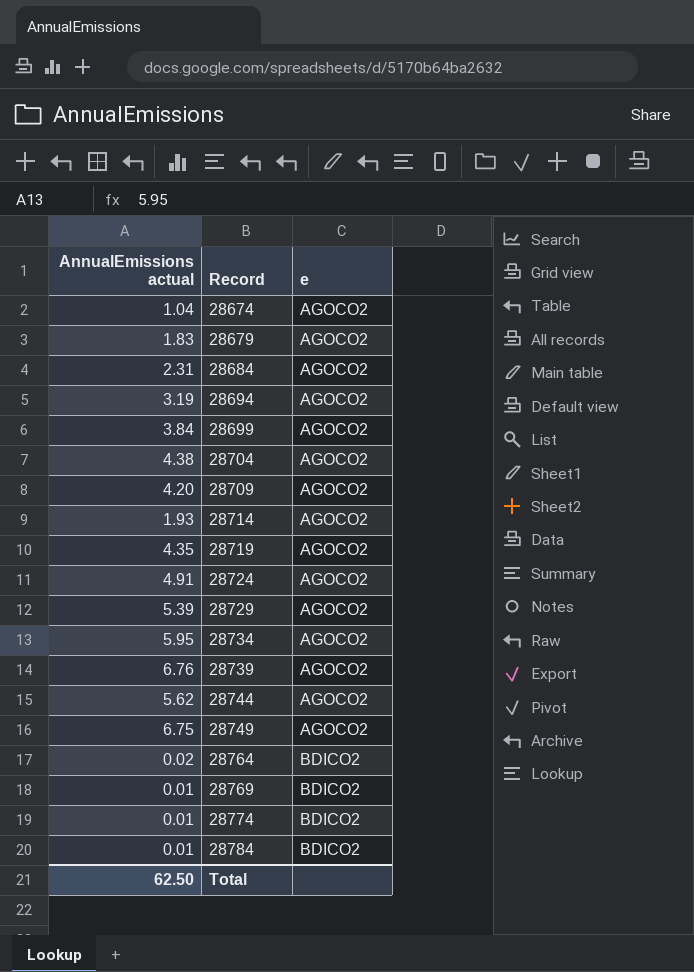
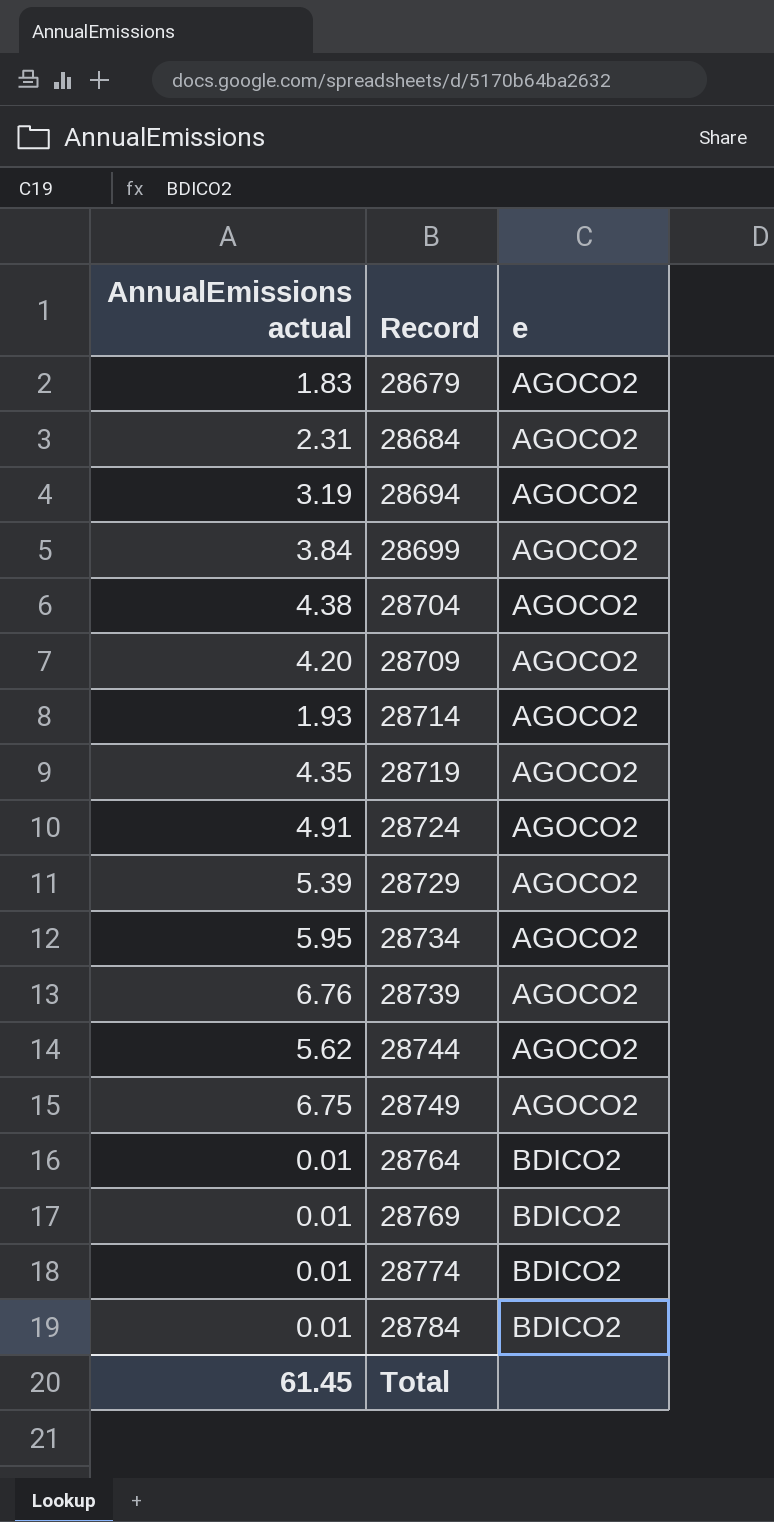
row 28674: 1.04 | AGOCO2 -> none
28764 | AnnualEmissions actual: 0.02 -> 0.01
Total | AnnualEmissions actual: 62.50 -> 61.45

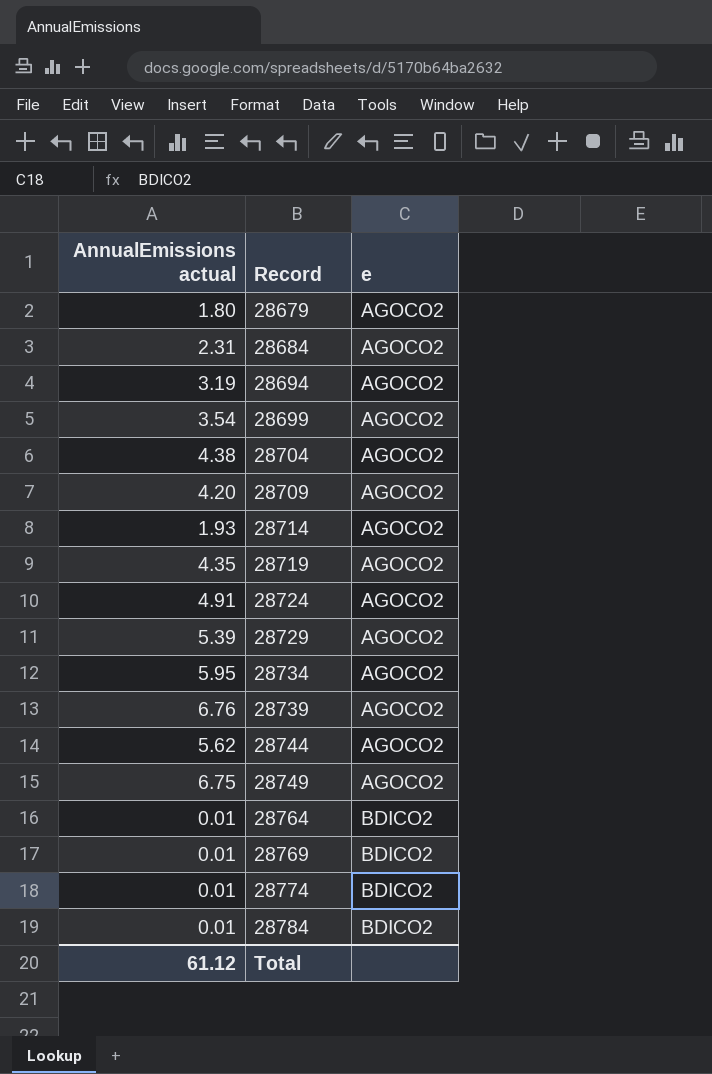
28679 | AnnualEmissions actual: 1.83 -> 1.80
28699 | AnnualEmissions actual: 3.84 -> 3.54
Total | AnnualEmissions actual: 61.45 -> 61.12

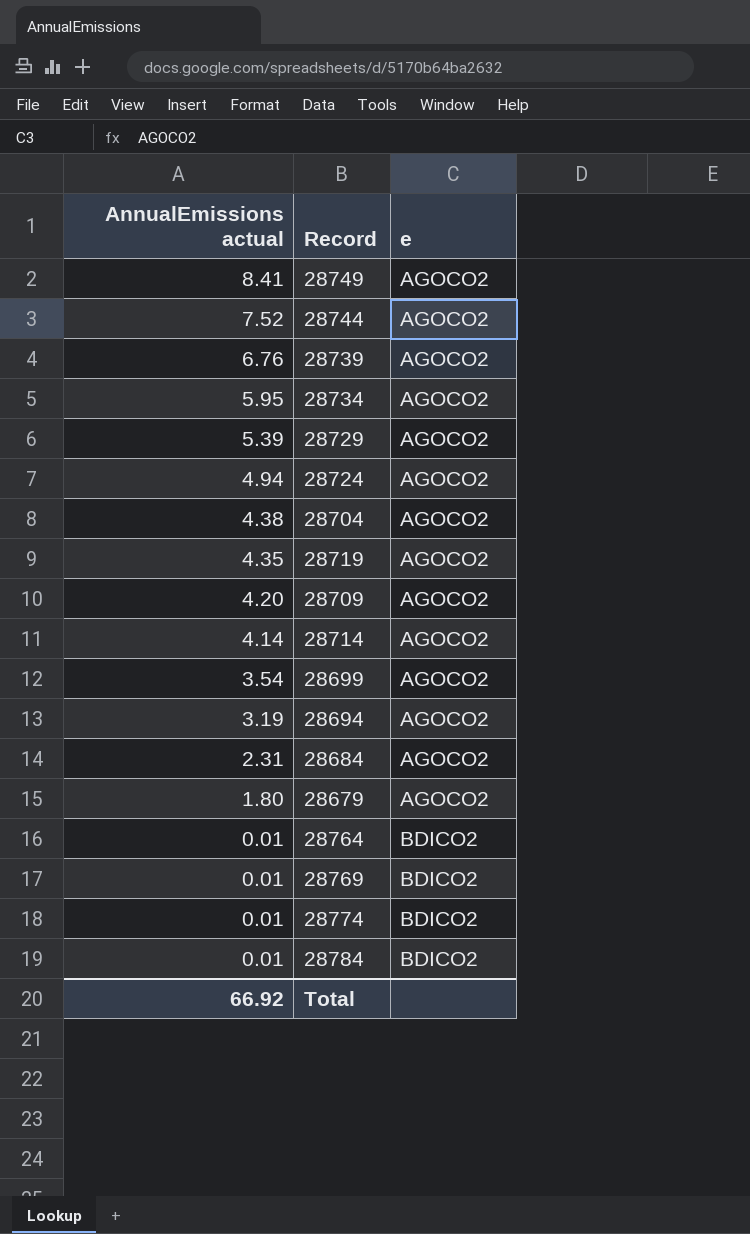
row order: Record ascending -> AnnualEmissions actual descending
28749 | AnnualEmissions actual: 6.75 -> 8.41
28744 | AnnualEmissions actual: 5.62 -> 7.52
28724 | AnnualEmissions actual: 4.91 -> 4.94
28714 | AnnualEmissions actual: 1.93 -> 4.14
Total | AnnualEmissions actual: 61.12 -> 66.92

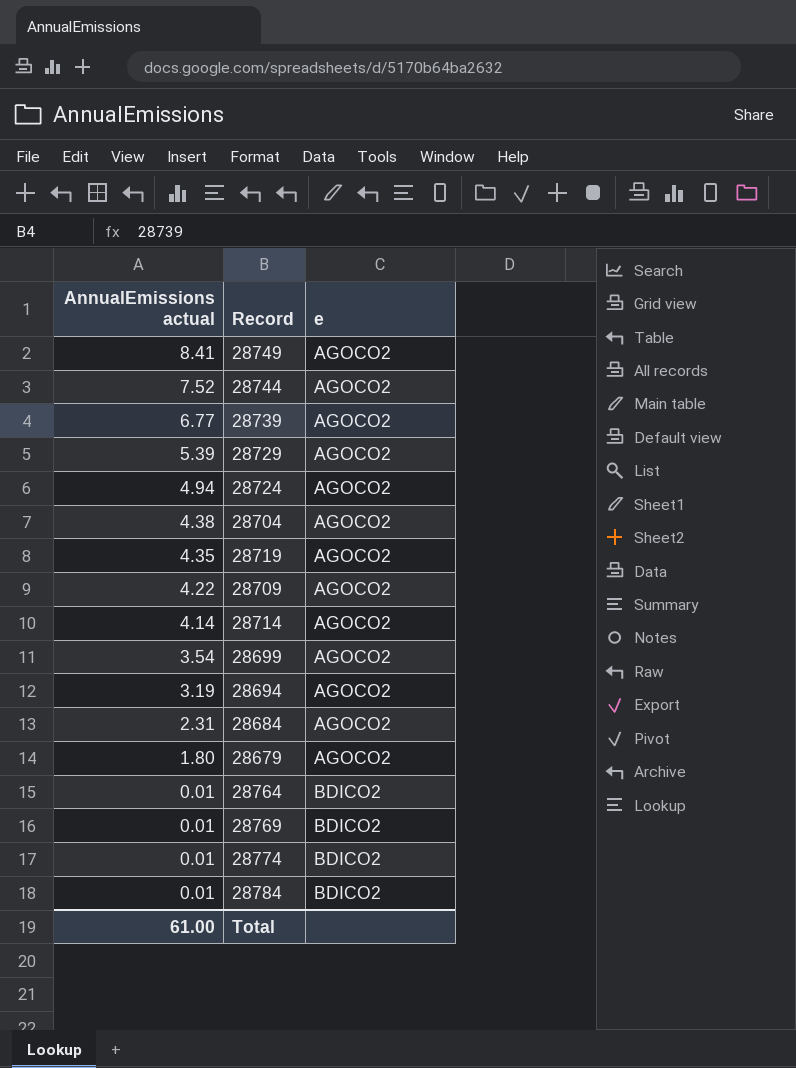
row 28734: 5.95 | AGOCO2 -> none
28739 | AnnualEmissions actual: 6.76 -> 6.77
28709 | AnnualEmissions actual: 4.20 -> 4.22
Total | AnnualEmissions actual: 66.92 -> 61.00

